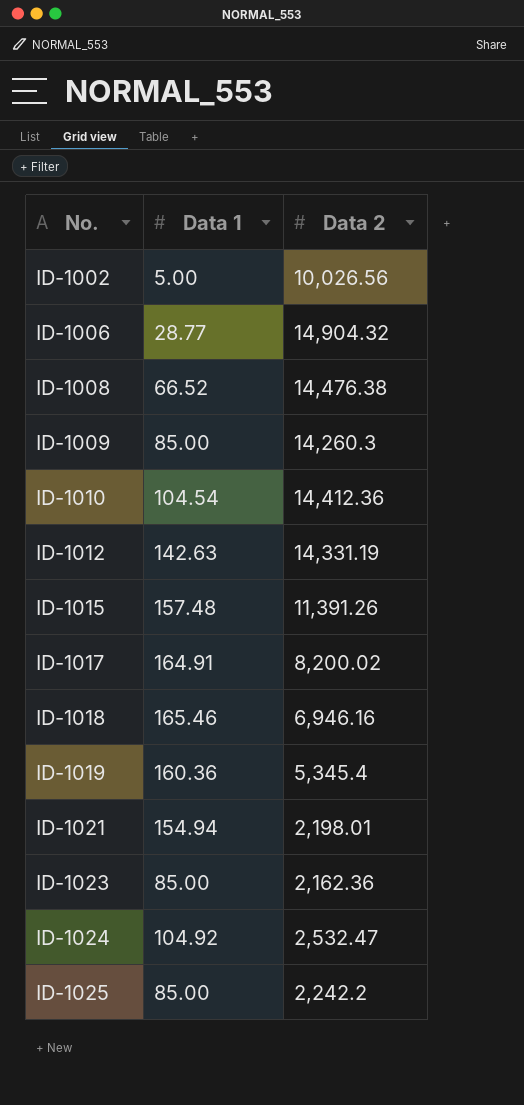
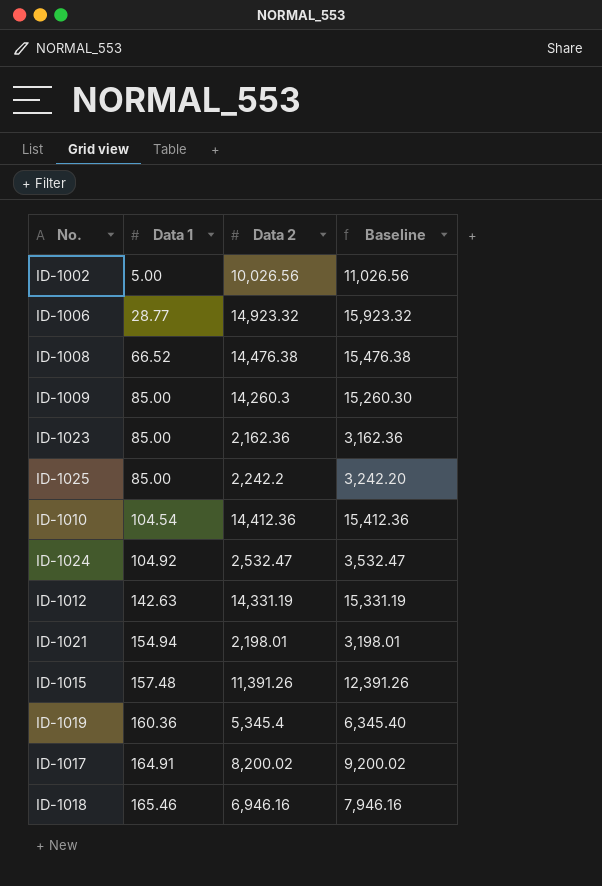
row order: No. ascending -> Data 1 ascending
column Baseline | formula: none -> [Data 2] + 1000
ID-1006 | Data 2: 14,904.32 -> 14,923.32

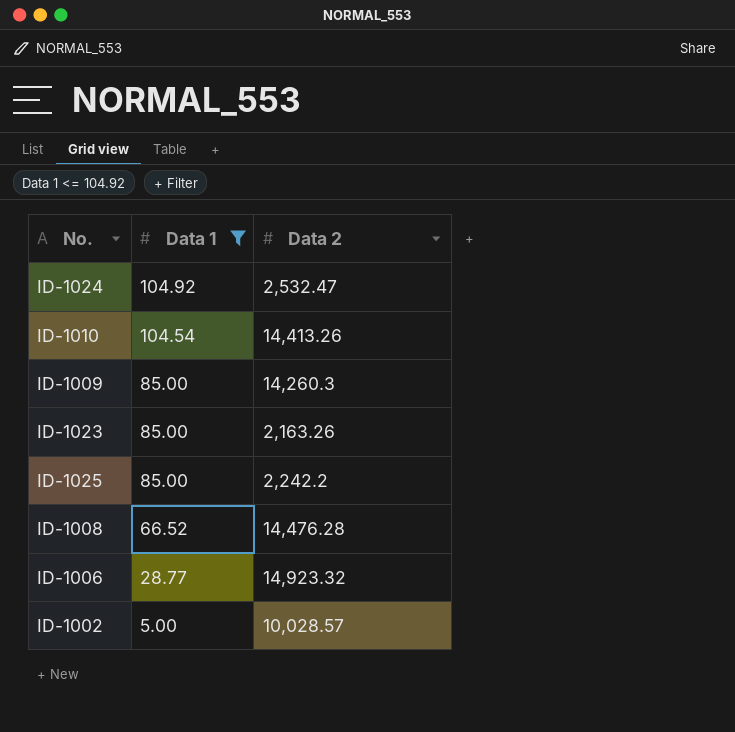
filter: none -> Data 1 <= 104.92
row order: Data 1 ascending -> Data 1 descending
column Baseline | formula: [Data 2] + 1000 -> none
ID-1010 | Data 2: 14,412.36 -> 14,413.26
ID-1023 | Data 2: 2,162.36 -> 2,163.26
ID-1008 | Data 2: 14,476.38 -> 14,476.28
ID-1002 | Data 2: 10,026.56 -> 10,028.57

